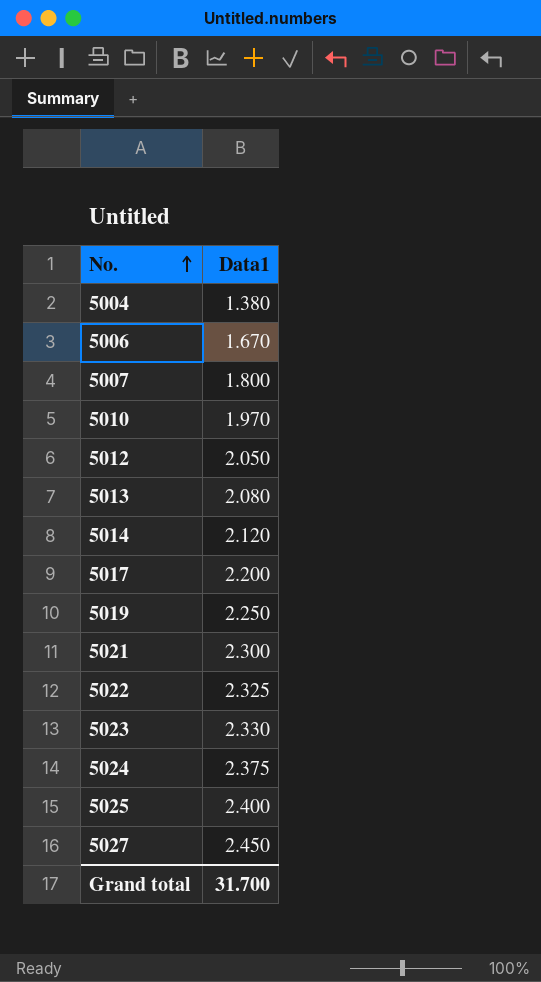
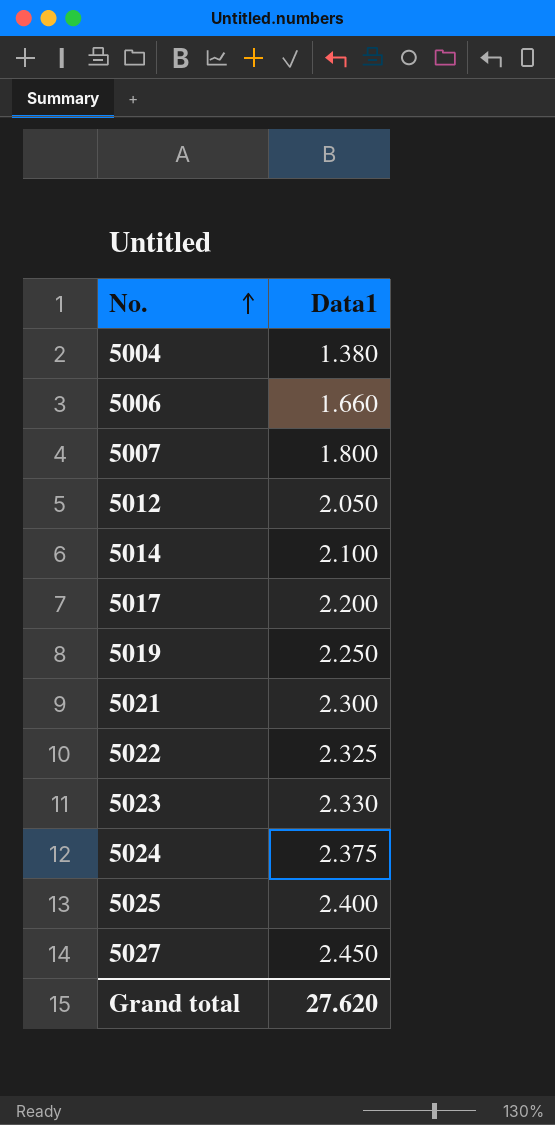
row 5010: 1.970 -> none
row 5013: 2.080 -> none
5006 | Data1: 1.670 -> 1.660
5014 | Data1: 2.120 -> 2.100
Grand total | Data1: 31.700 -> 27.620

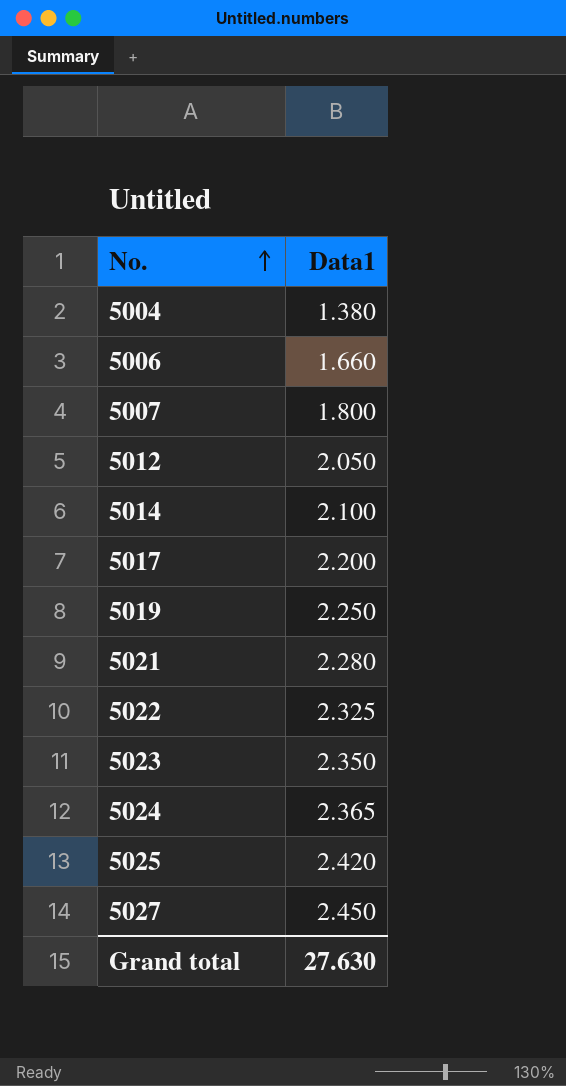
5021 | Data1: 2.300 -> 2.280
5023 | Data1: 2.330 -> 2.350
5024 | Data1: 2.375 -> 2.365
5025 | Data1: 2.400 -> 2.420
Grand total | Data1: 27.620 -> 27.630

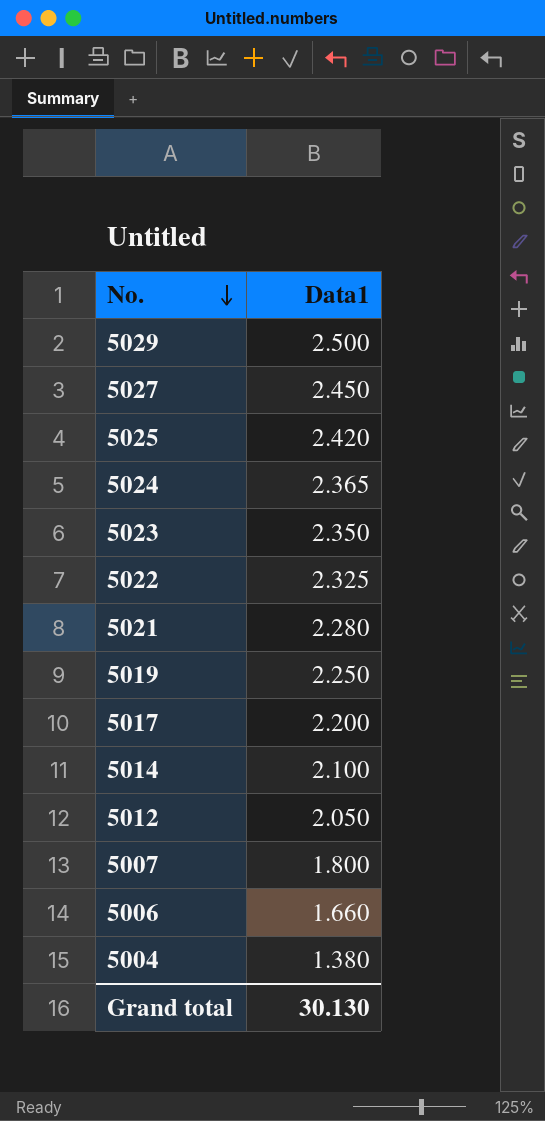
row order: No. ascending -> No. descending
row 5029: none -> 2.500
Grand total | Data1: 27.630 -> 30.130

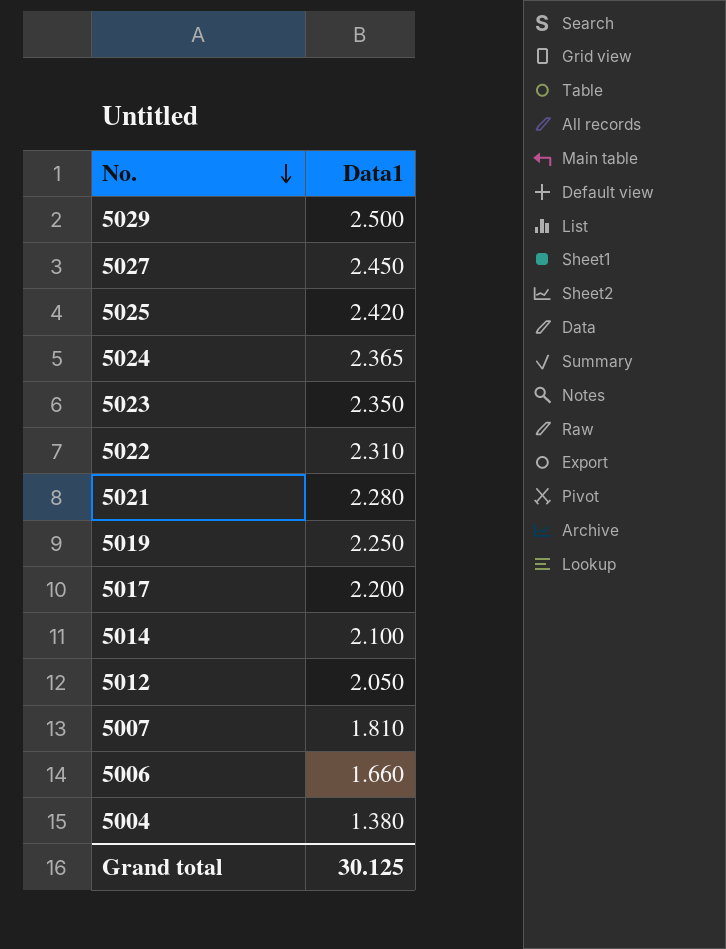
5022 | Data1: 2.325 -> 2.310
5007 | Data1: 1.800 -> 1.810
Grand total | Data1: 30.130 -> 30.125

